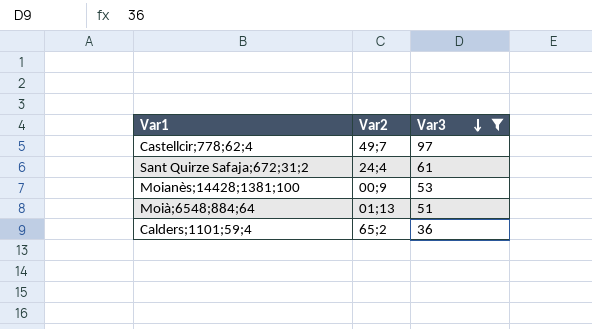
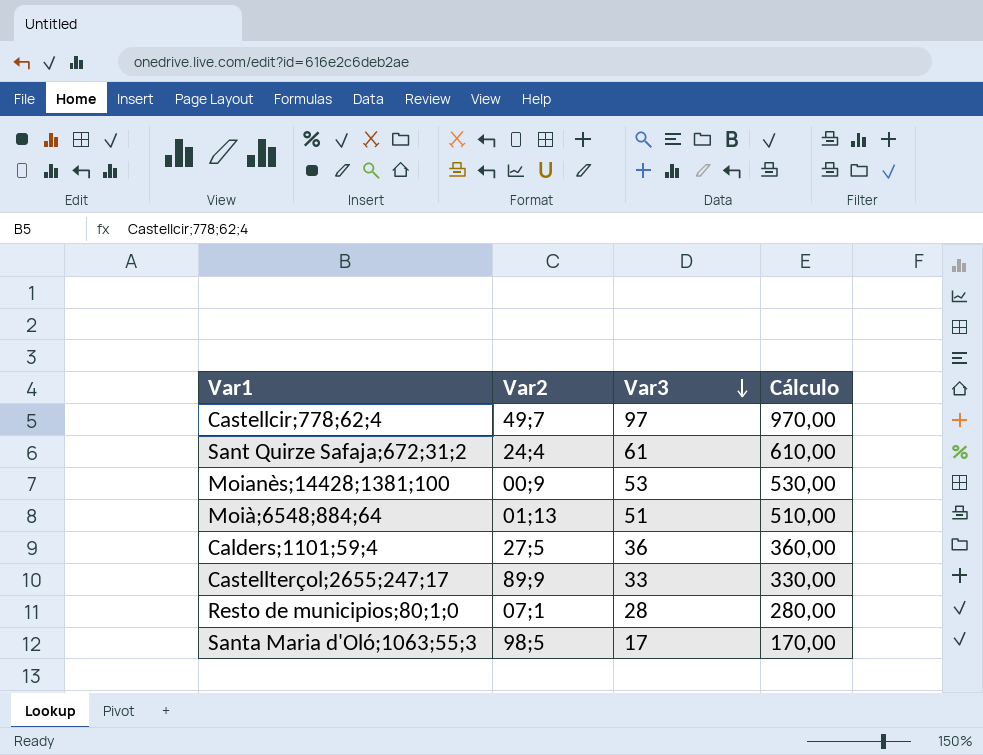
filter: Var3 >= 36 -> none
column Cálculo | formula: none -> [Var3] * 10
Calders;1101;59;4 | Var2: 65;2 -> 27;5

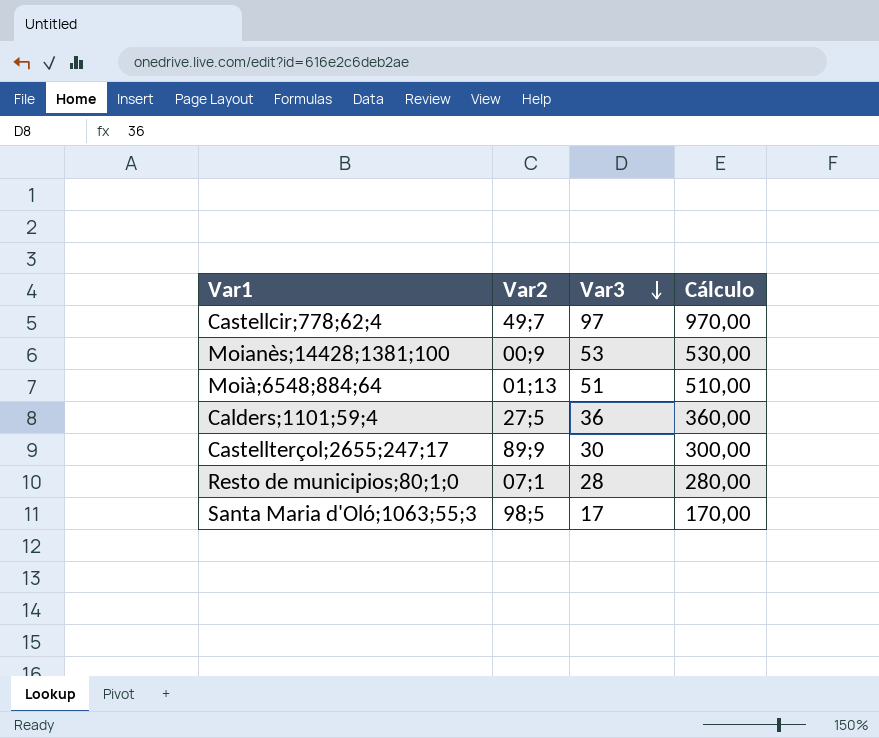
row Sant Quirze Safaja;672;31;2: 24;4 | 61 | 610,00 -> none
Castellterçol;2655;247;17 | Var3: 33 -> 30
Castellterçol;2655;247;17 | Cálculo: 330,00 -> 300,00

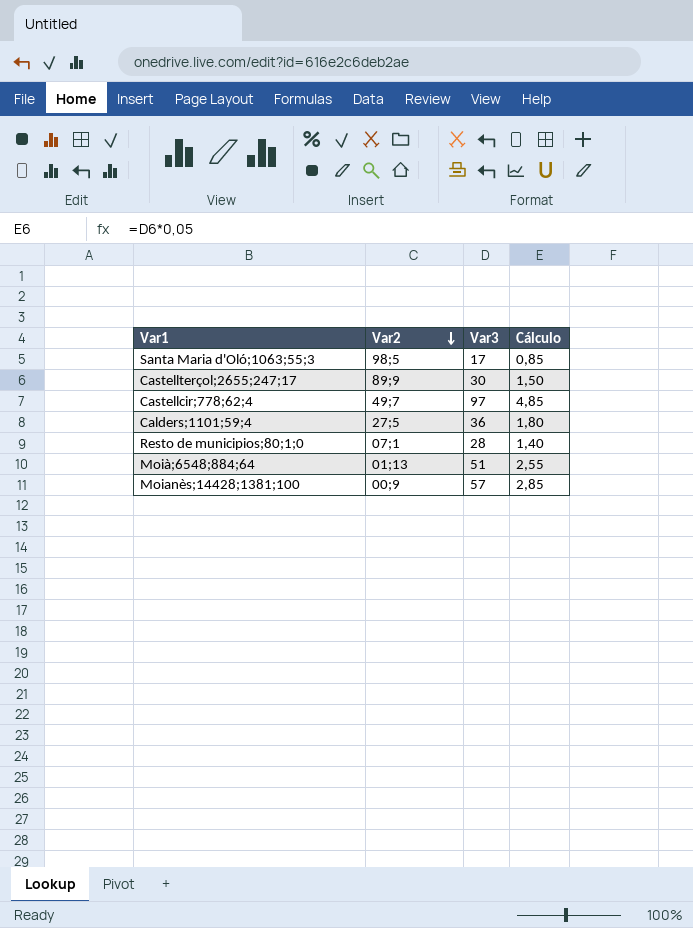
row order: Var3 descending -> Var2 descending
column Cálculo | formula: [Var3] * 10 -> [Var3] * 0,05
Moianès;14428;1381;100 | Var3: 53 -> 57

